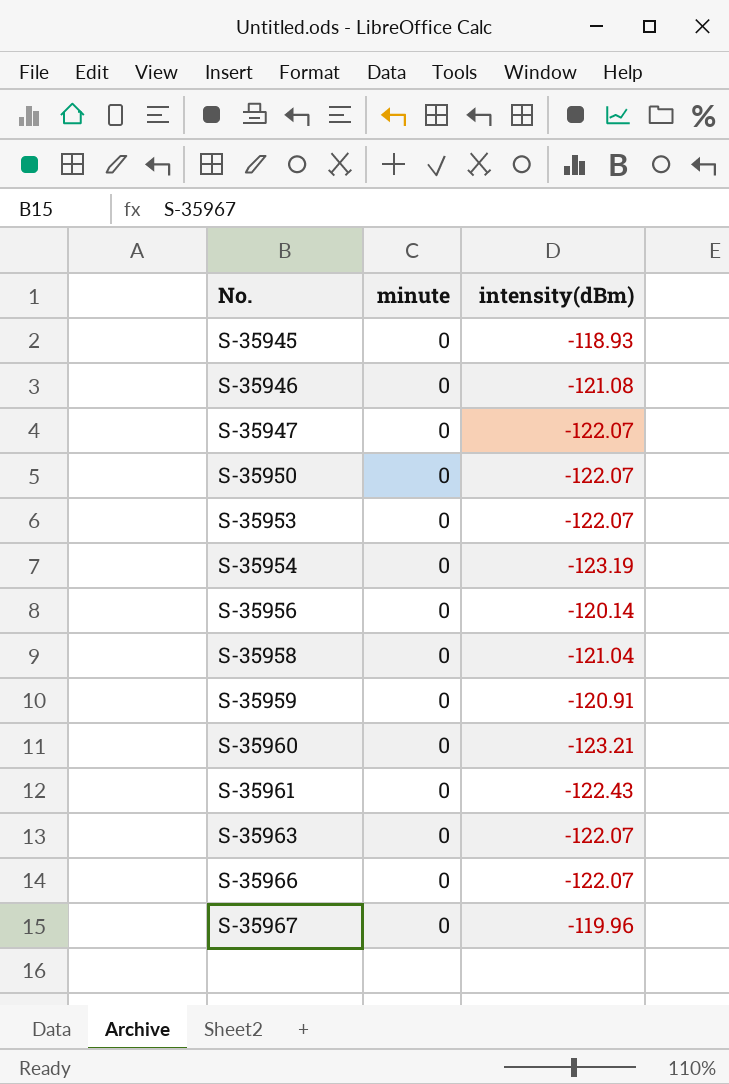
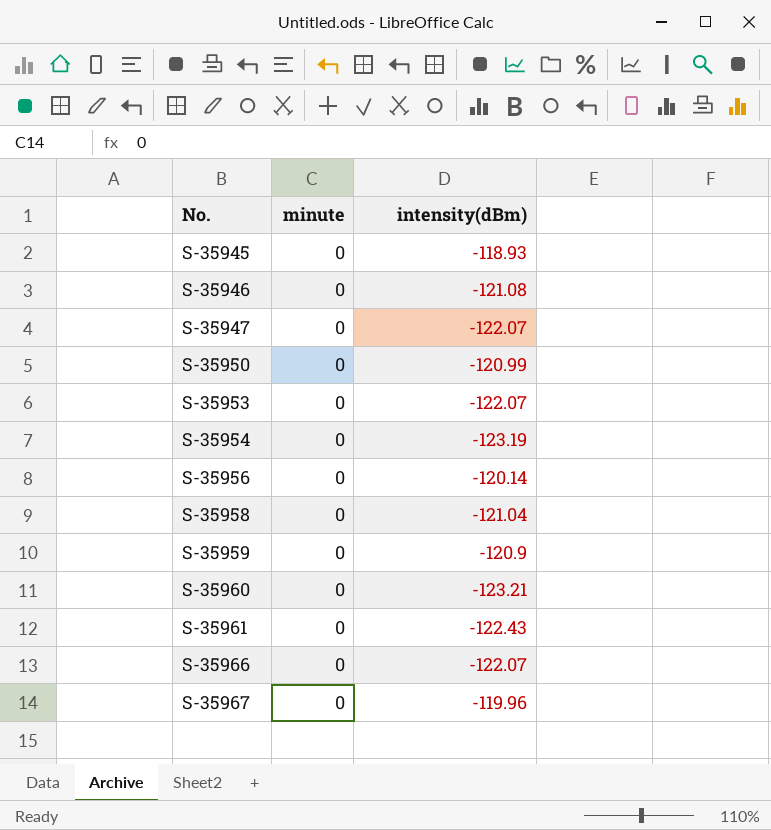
row S-35963: 0 | -122.07 -> none
S-35950 | intensity(dBm): -122.07 -> -120.99
S-35959 | intensity(dBm): -120.91 -> -120.9

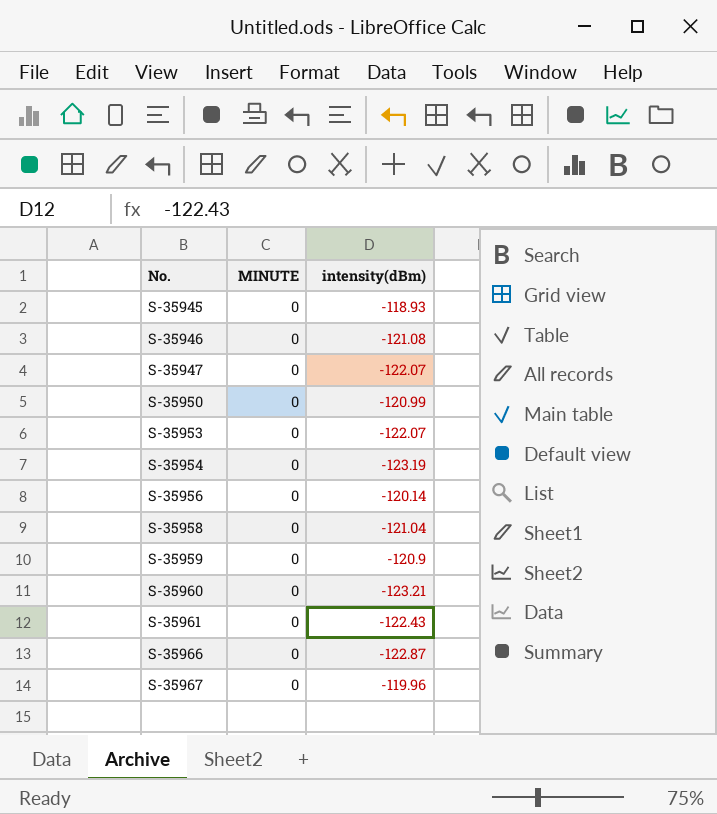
column name: minute -> MINUTE
S-35966 | intensity(dBm): -122.07 -> -122.87

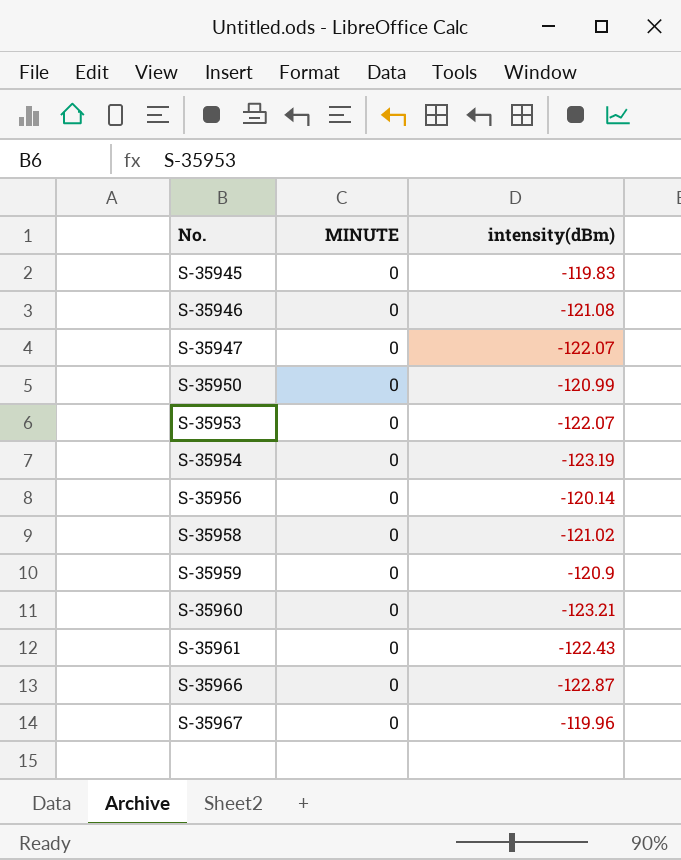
S-35945 | intensity(dBm): -118.93 -> -119.83
S-35958 | intensity(dBm): -121.04 -> -121.02

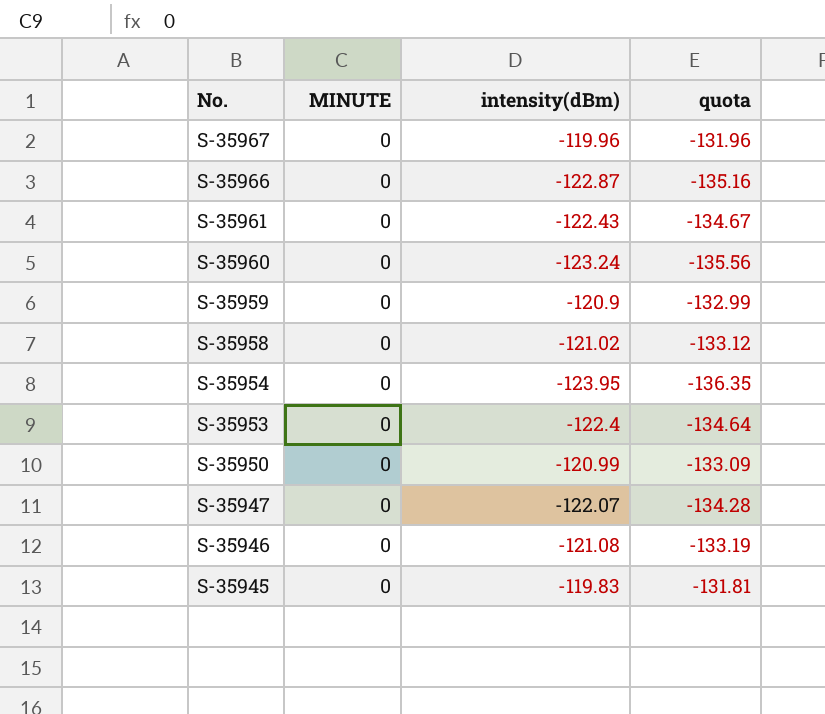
row order: No. ascending -> No. descending
column quota | formula: none -> [intensity(dBm)] * 1.1
row S-35956: 0 | -120.14 -> none
S-35960 | intensity(dBm): -123.21 -> -123.24
S-35954 | intensity(dBm): -123.19 -> -123.95
S-35953 | intensity(dBm): -122.07 -> -122.4

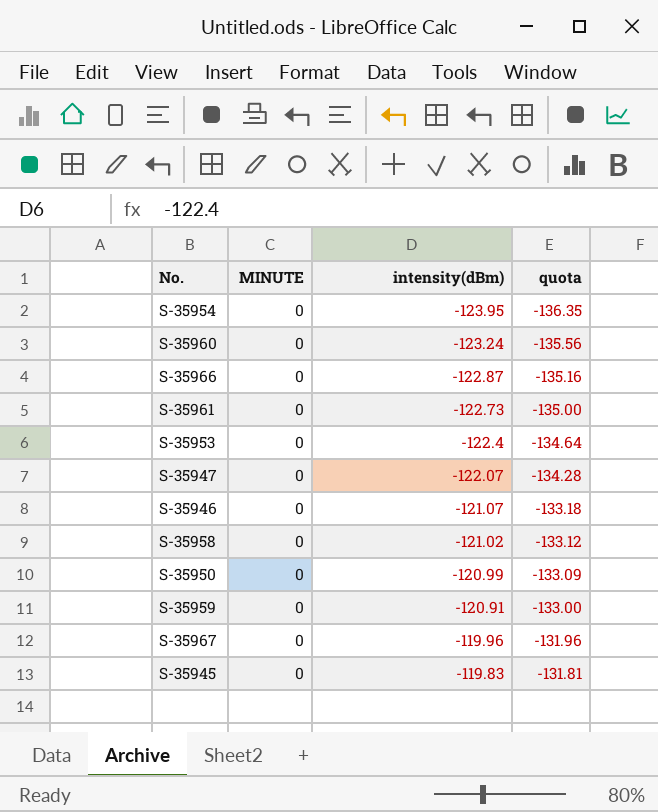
row order: No. descending -> intensity(dBm) ascending
S-35961 | intensity(dBm): -122.43 -> -122.73
S-35961 | quota: -134.67 -> -135.00
S-35946 | intensity(dBm): -121.08 -> -121.07
S-35946 | quota: -133.19 -> -133.18
S-35959 | intensity(dBm): -120.9 -> -120.91
S-35959 | quota: -132.99 -> -133.00

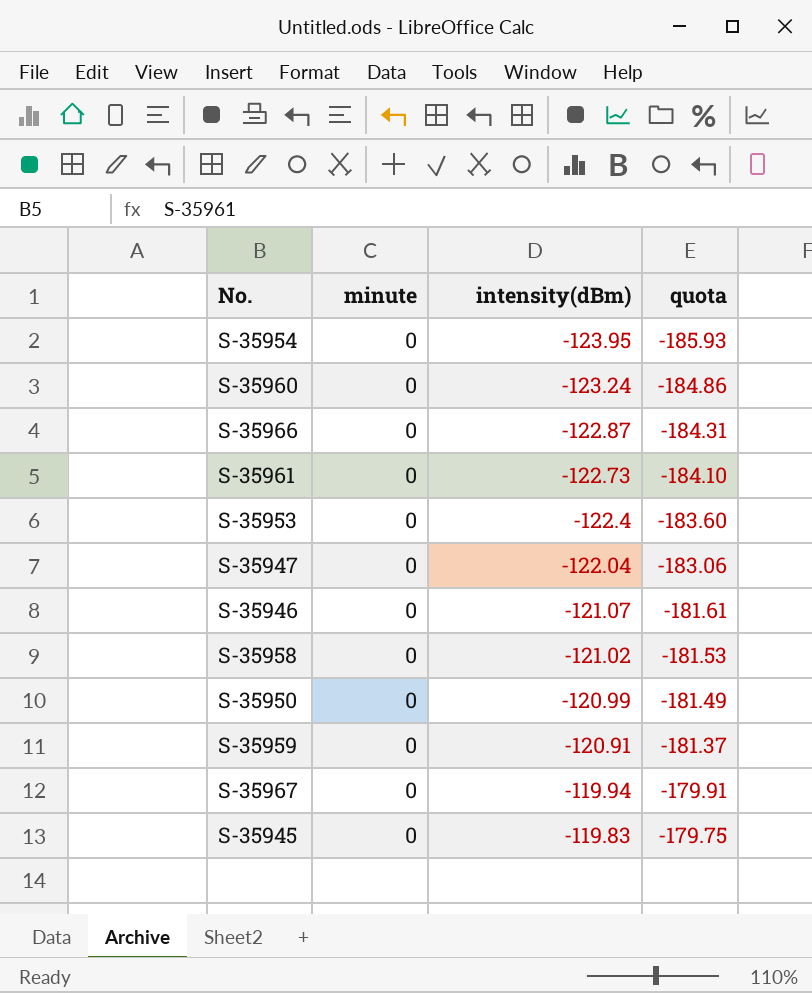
column name: MINUTE -> minute
column quota | formula: [intensity(dBm)] * 1.1 -> [intensity(dBm)] * 1.5
S-35947 | intensity(dBm): -122.07 -> -122.04
S-35967 | intensity(dBm): -119.96 -> -119.94

